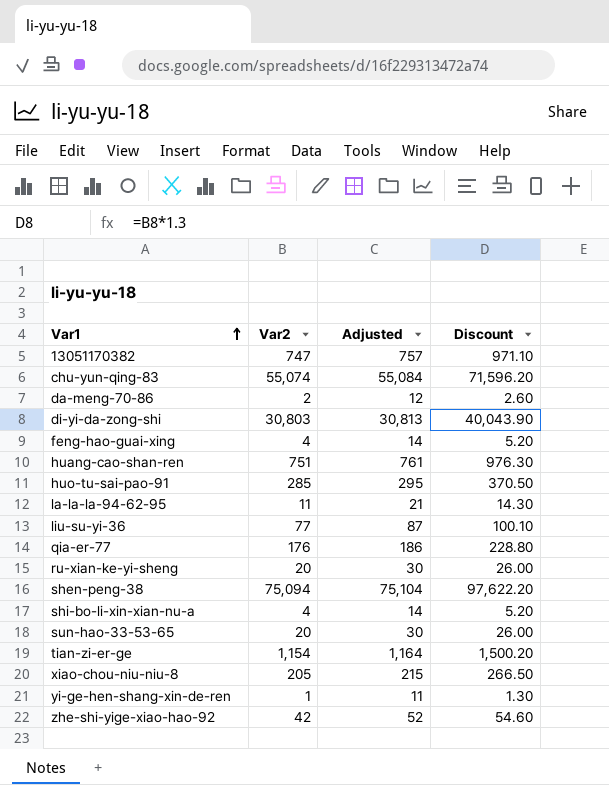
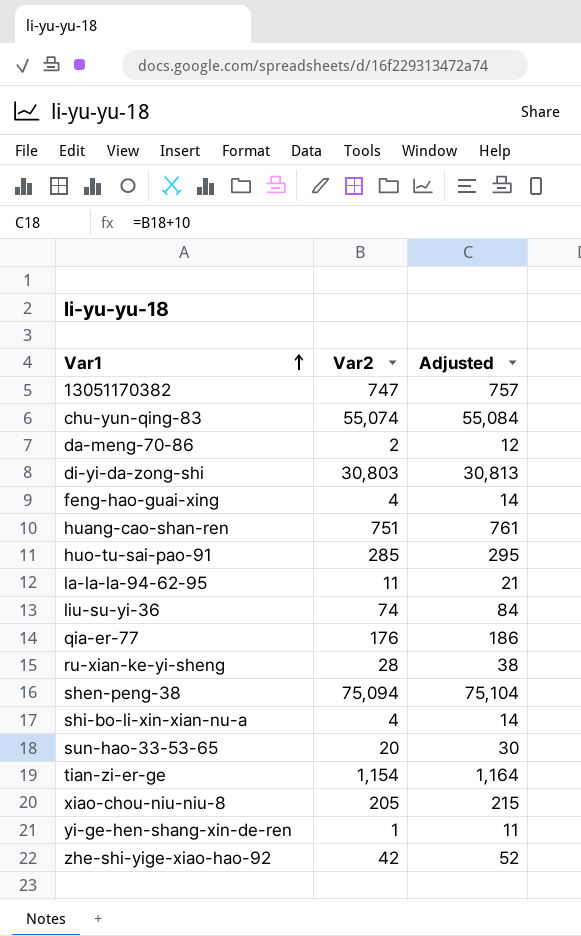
column Discount | formula: [Var2] * 1.3 -> none
liu-su-yi-36 | Var2: 77 -> 74
liu-su-yi-36 | Adjusted: 87 -> 84
ru-xian-ke-yi-sheng | Var2: 20 -> 28
ru-xian-ke-yi-sheng | Adjusted: 30 -> 38

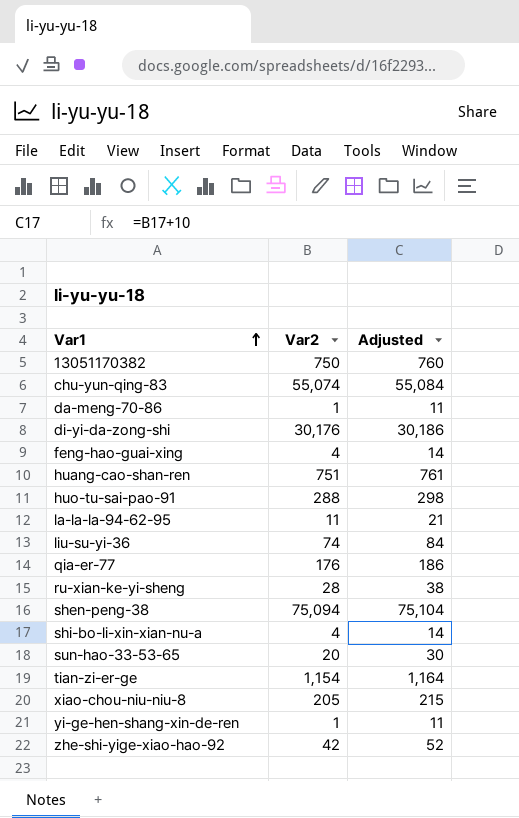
13051170382 | Var2: 747 -> 750
13051170382 | Adjusted: 757 -> 760
da-meng-70-86 | Var2: 2 -> 1
da-meng-70-86 | Adjusted: 12 -> 11
di-yi-da-zong-shi | Var2: 30,803 -> 30,176
di-yi-da-zong-shi | Adjusted: 30,813 -> 30,186
huo-tu-sai-pao-91 | Var2: 285 -> 288
huo-tu-sai-pao-91 | Adjusted: 295 -> 298

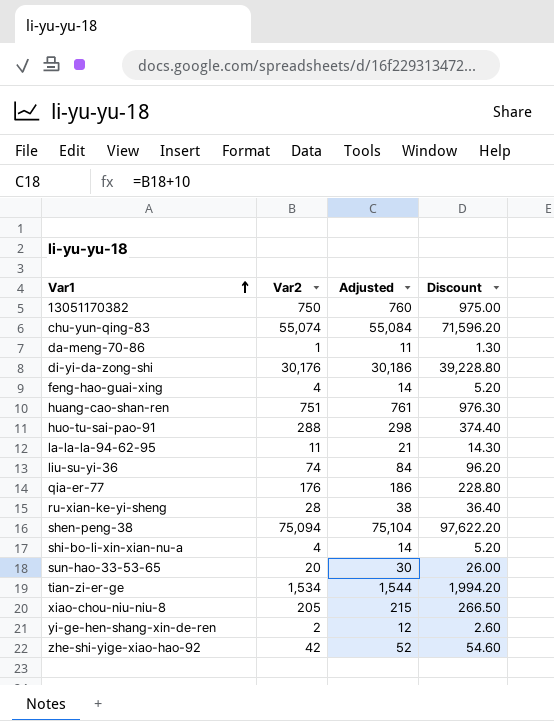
column Discount | formula: none -> [Var2] * 1.3
tian-zi-er-ge | Var2: 1,154 -> 1,534
tian-zi-er-ge | Adjusted: 1,164 -> 1,544
yi-ge-hen-shang-xin-de-ren | Var2: 1 -> 2
yi-ge-hen-shang-xin-de-ren | Adjusted: 11 -> 12

